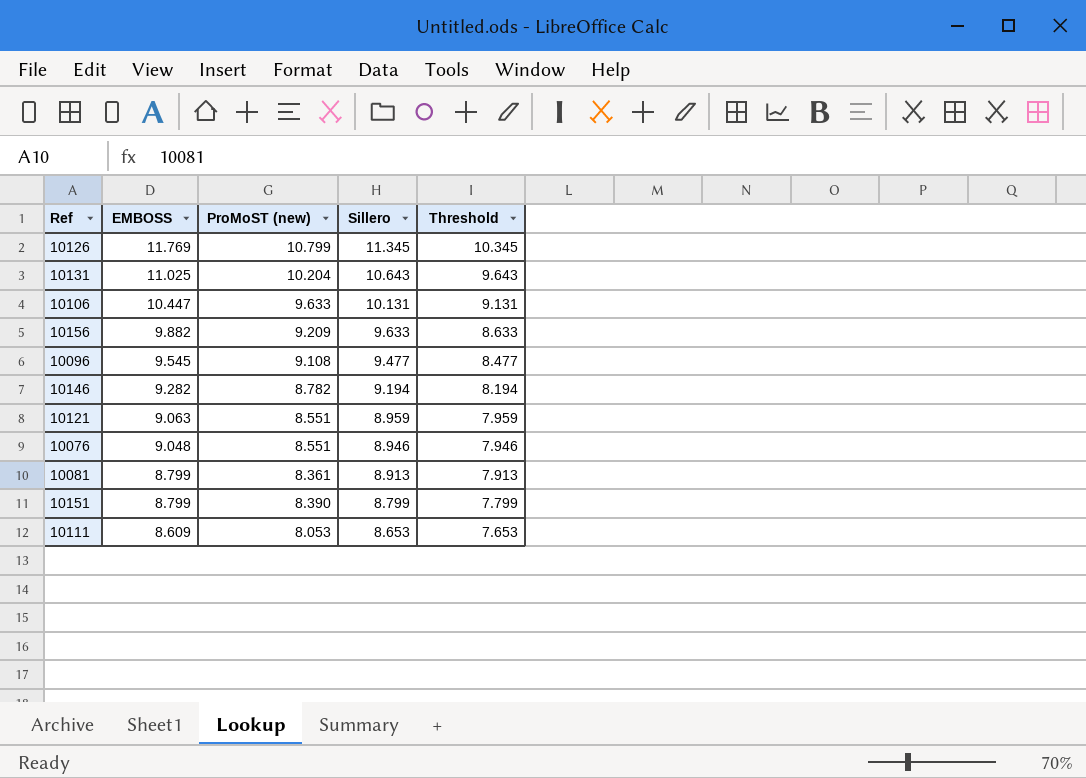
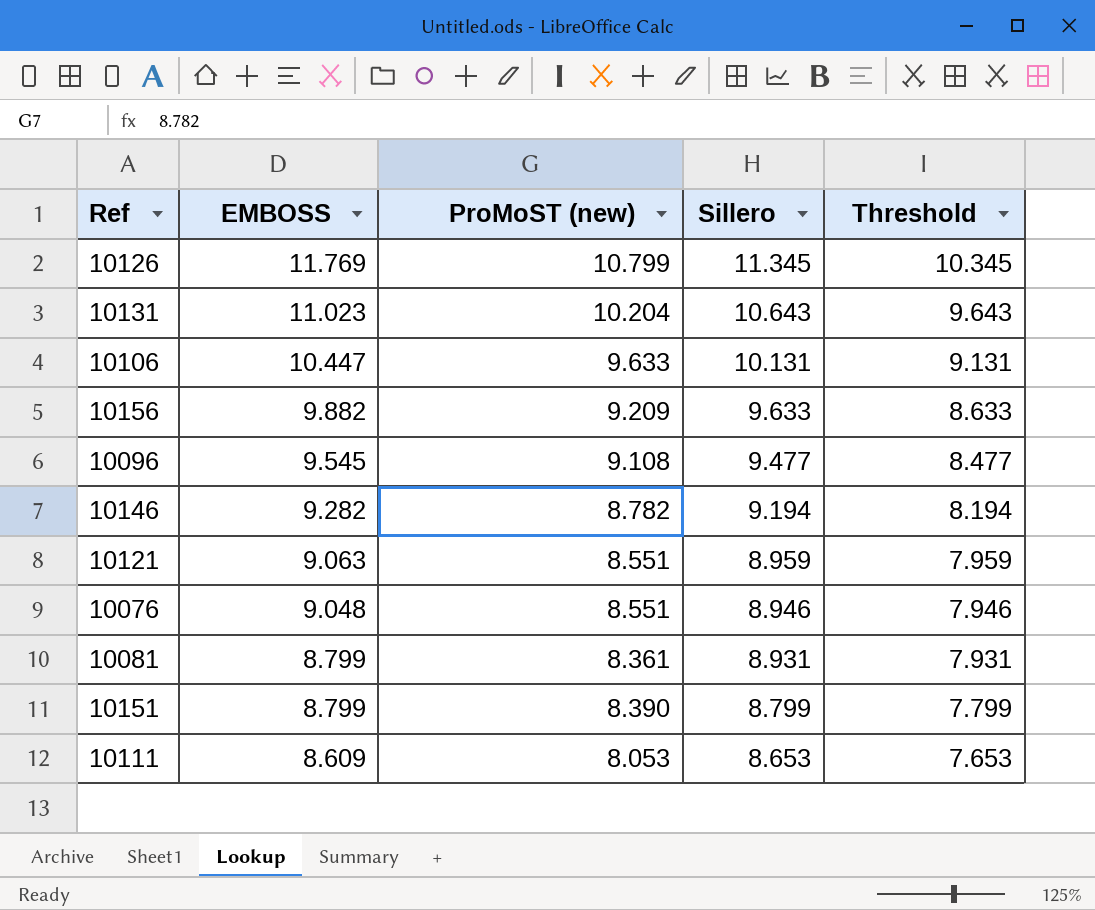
10131 | EMBOSS: 11.025 -> 11.023
10081 | Sillero: 8.913 -> 8.931
10081 | Threshold: 7.913 -> 7.931

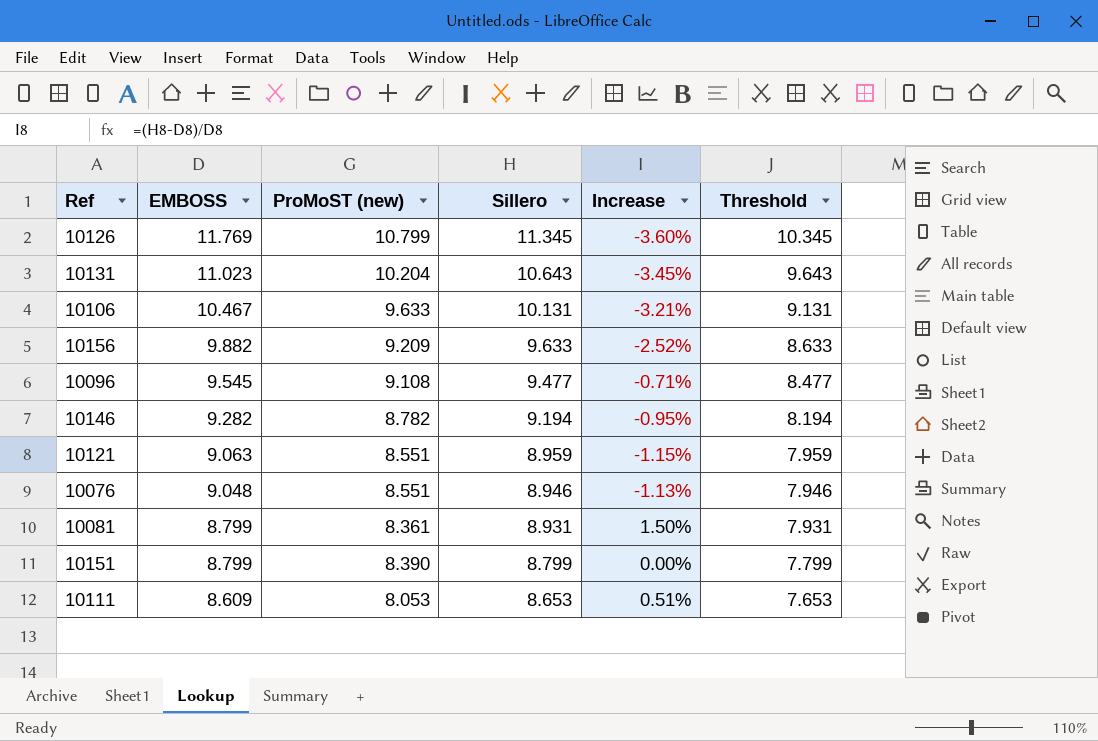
column Increase | formula: none -> ([Sillero] - [EMBOSS]) / [EMBOSS]
10106 | EMBOSS: 10.447 -> 10.467

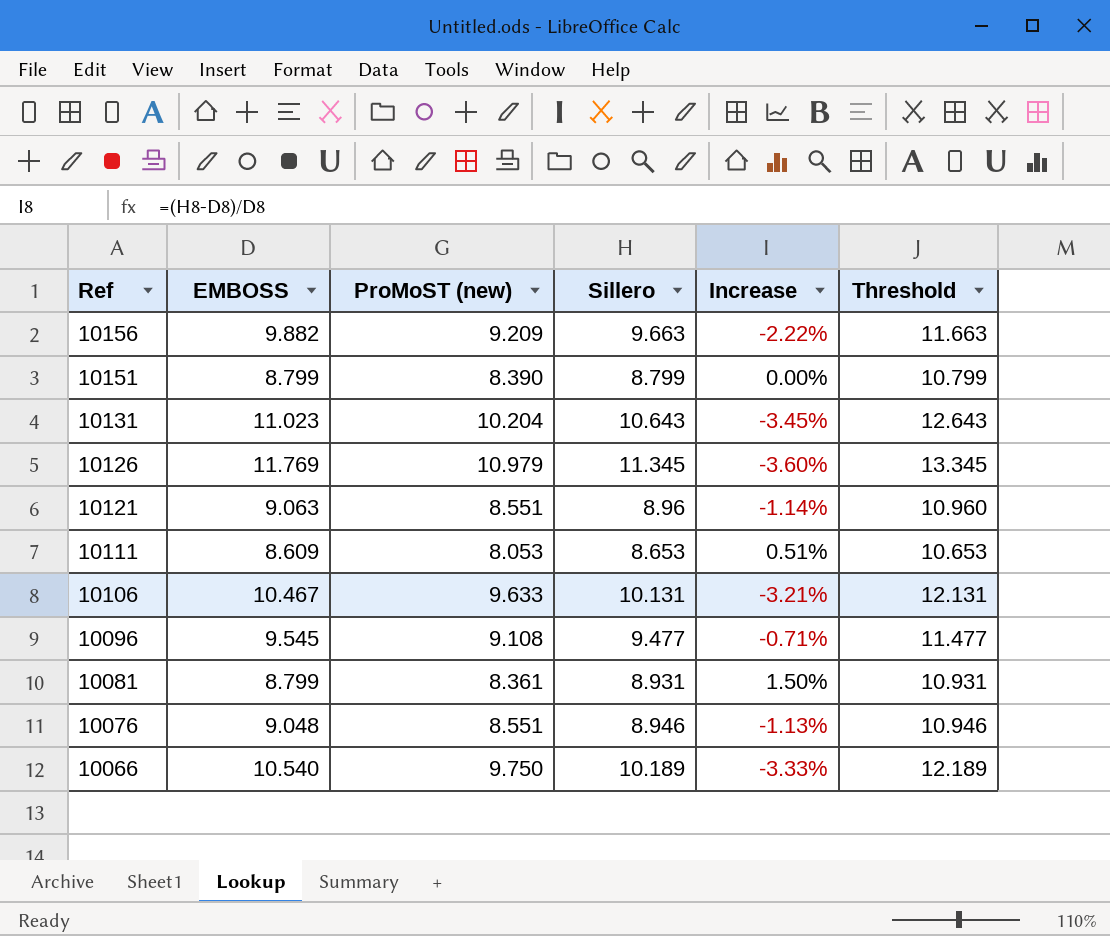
row order: EMBOSS descending -> Ref descending
column Threshold | formula: [Sillero] - 1 -> [Sillero] + 2
row 10146: 9.282 | 8.782 | 9.194 | -0.95% | 8.194 -> none
10156 | Sillero: 9.633 -> 9.663
10156 | Increase: -2.52% -> -2.22%
10126 | ProMoST (new): 10.799 -> 10.979
10121 | Sillero: 8.959 -> 8.96
10121 | Increase: -1.15% -> -1.14%
row 10066: none -> 10.540 | 9.750 | 10.189 | -3.33% | 12.189

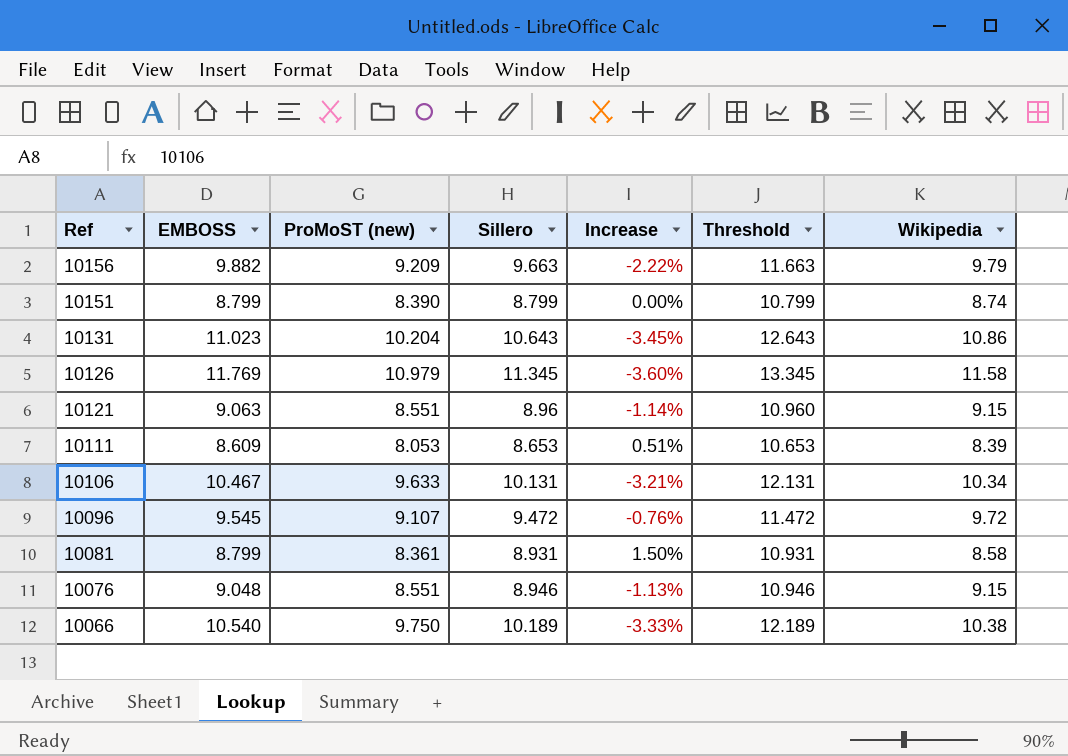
column Wikipedia | position: none -> 7
10096 | ProMoST (new): 9.108 -> 9.107
10096 | Sillero: 9.477 -> 9.472
10096 | Increase: -0.71% -> -0.76%
10096 | Threshold: 11.477 -> 11.472

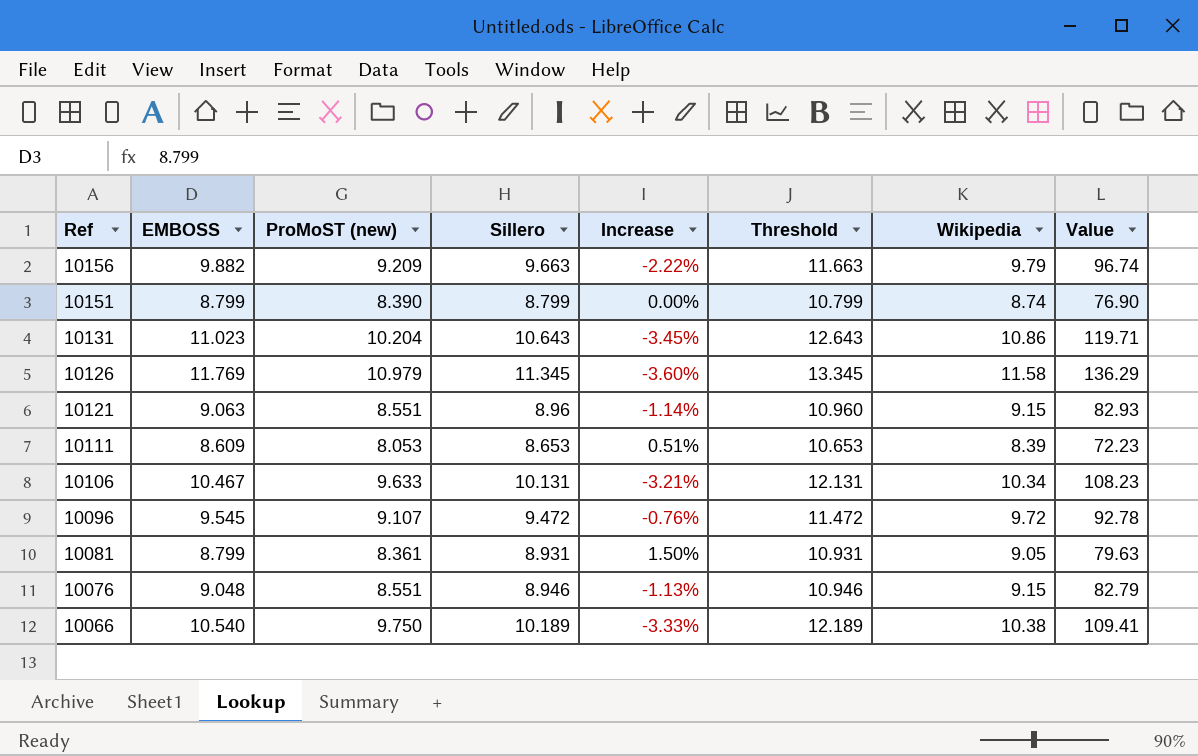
column Value | formula: none -> [EMBOSS] * [Wikipedia]
10081 | Wikipedia: 8.58 -> 9.05

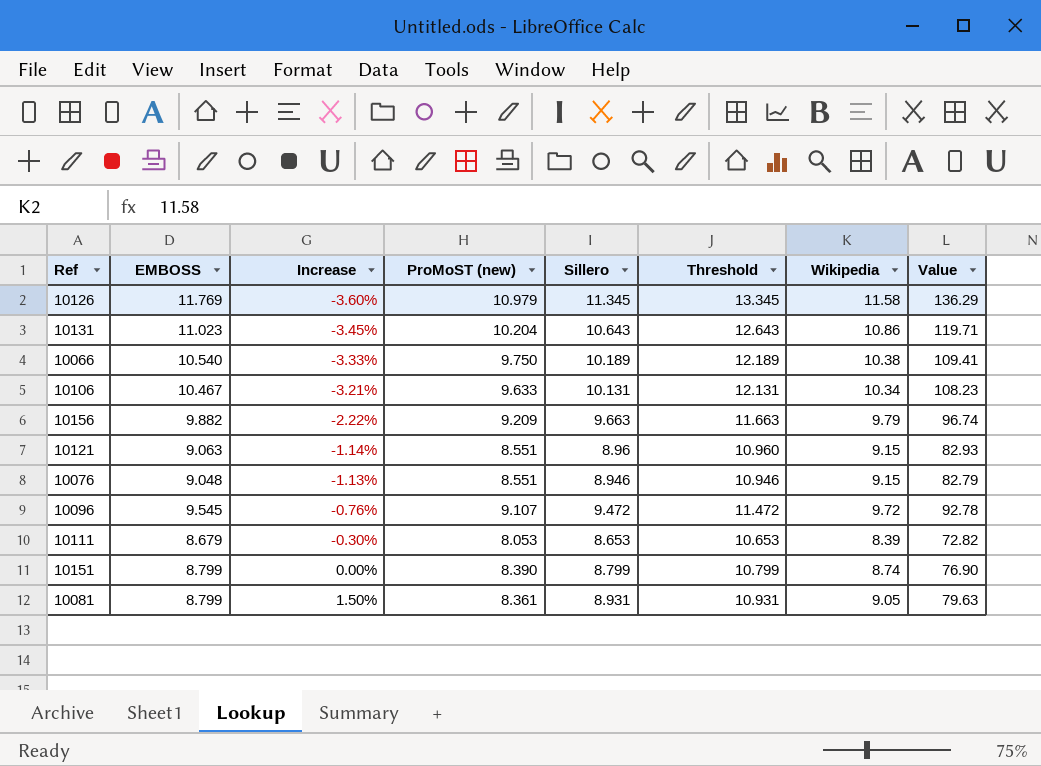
row order: Ref descending -> Increase ascending
column Increase | position: 5 -> 3
10111 | EMBOSS: 8.609 -> 8.679
10111 | Increase: 0.51% -> -0.30%
10111 | Value: 72.23 -> 72.82

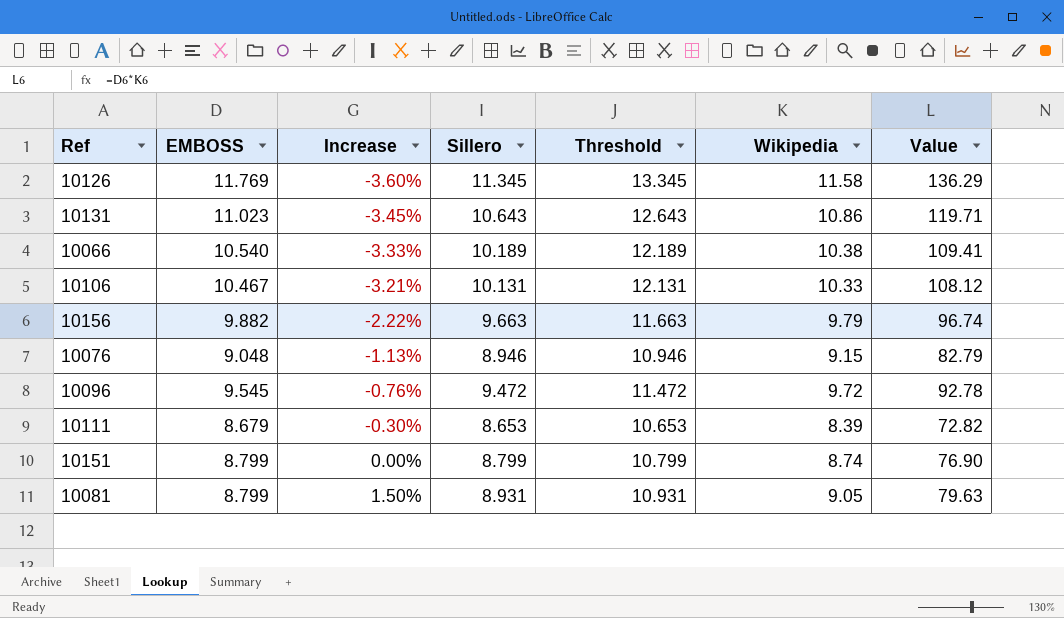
column ProMoST (new) | position: 4 -> none
row 10121: 9.063 | -1.14% | 8.551 | 8.96 | 10.960 | 9.15 | 82.93 -> none
10106 | Wikipedia: 10.34 -> 10.33
10106 | Value: 108.23 -> 108.12

